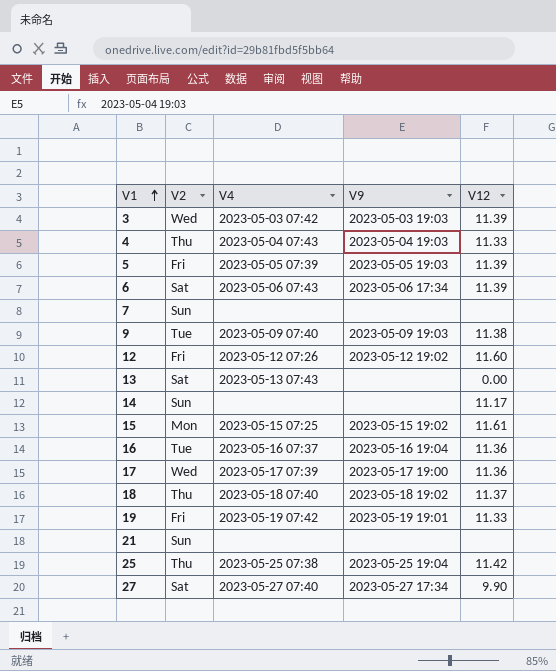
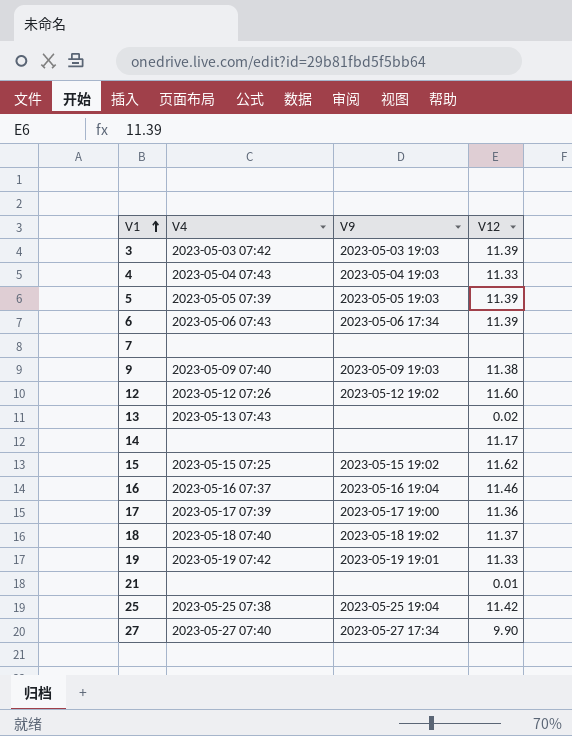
column V2 | position: 2 -> none
13 | V12: 0.00 -> 0.02
15 | V12: 11.61 -> 11.62
16 | V12: 11.36 -> 11.46
21 | V12: none -> 0.01

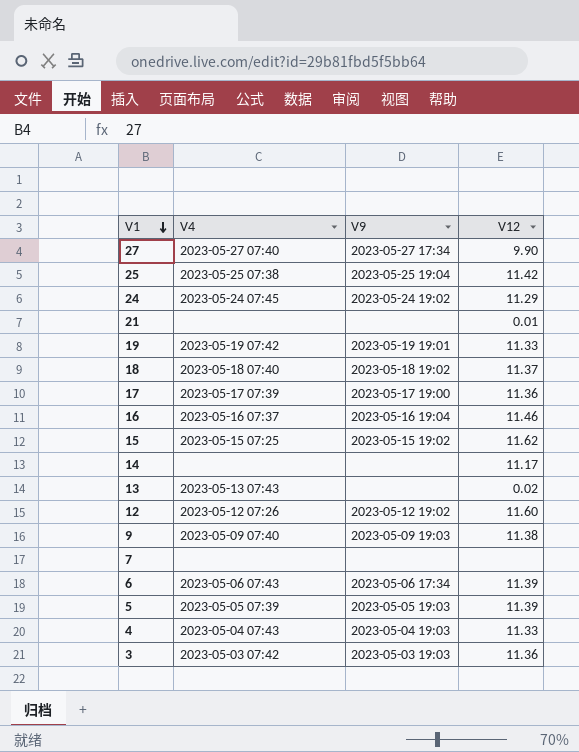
row order: V1 ascending -> V1 descending
row 24: none -> 2023-05-24 07:45 | 2023-05-24 19:02 | 11.29
3 | V12: 11.39 -> 11.36

